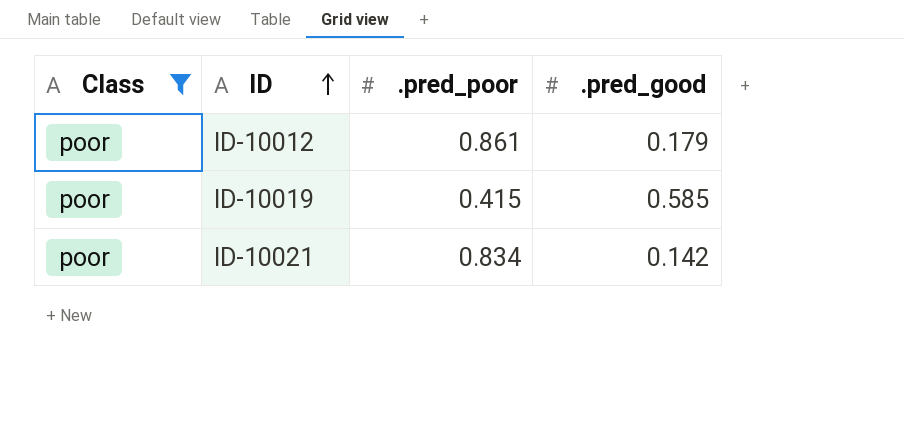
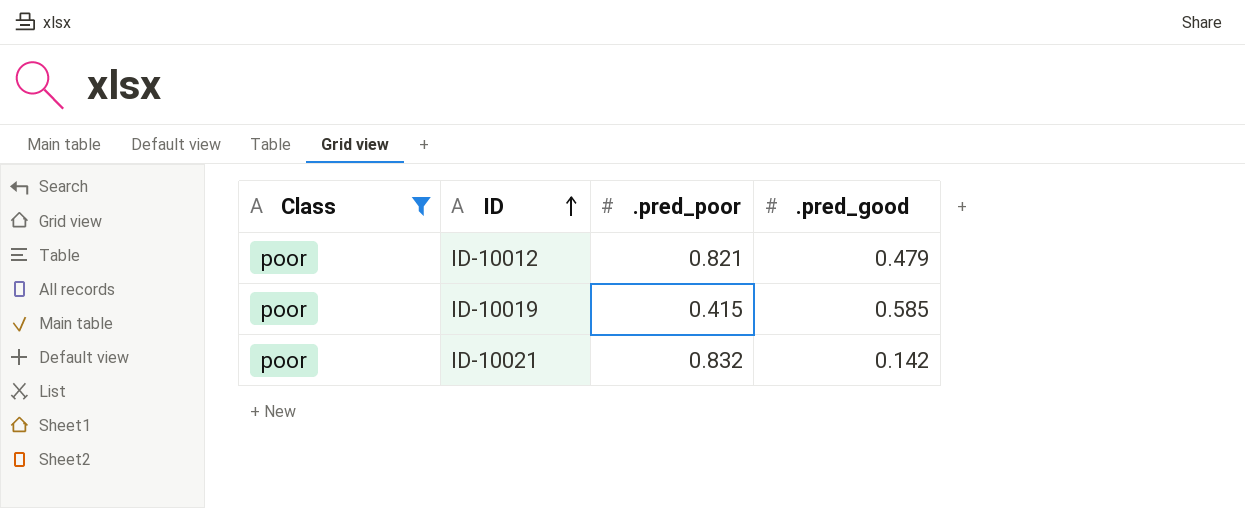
ID-10012 | .pred_poor: 0.861 -> 0.821
ID-10012 | .pred_good: 0.179 -> 0.479
ID-10021 | .pred_poor: 0.834 -> 0.832

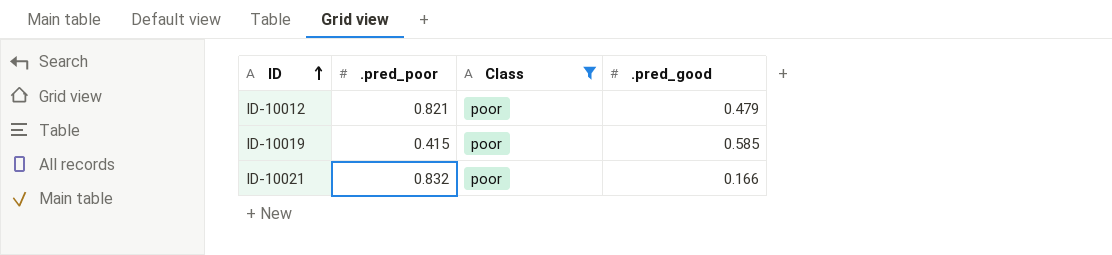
column Class | position: 1 -> 3
ID-10021 | .pred_good: 0.142 -> 0.166

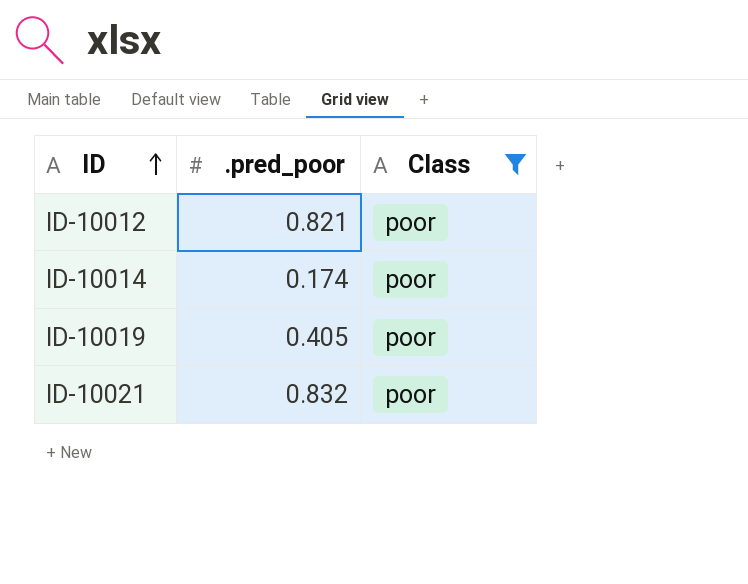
column .pred_good | position: 4 -> none
row ID-10014: none -> 0.174 | poor
ID-10019 | .pred_poor: 0.415 -> 0.405

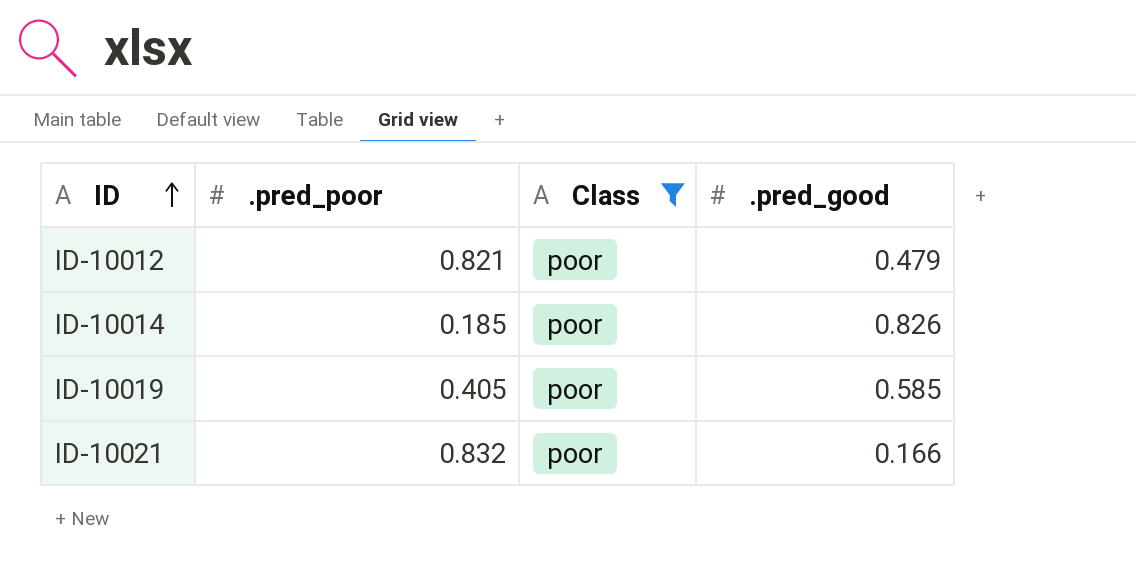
column .pred_good | position: none -> 4
ID-10014 | .pred_poor: 0.174 -> 0.185

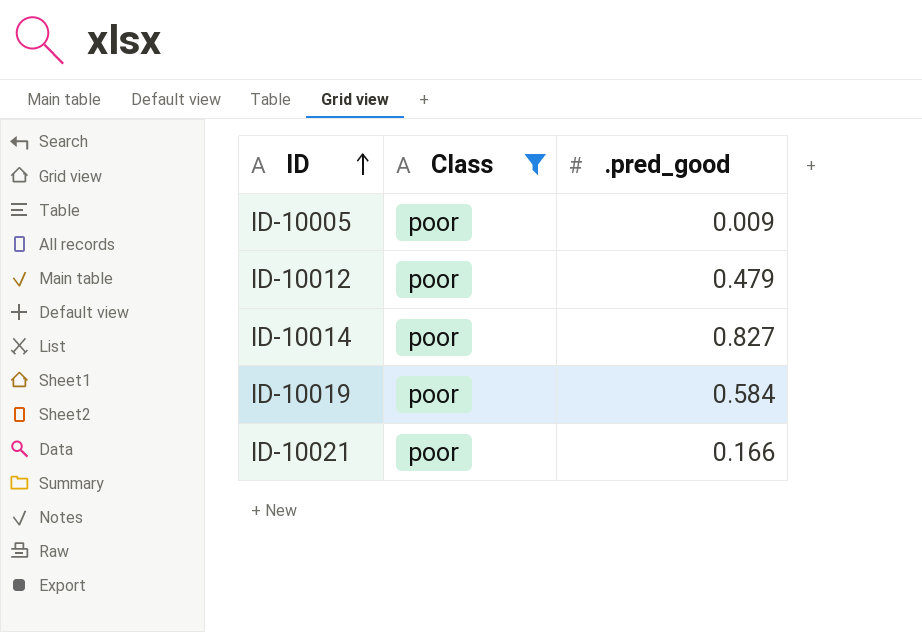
column .pred_poor | position: 2 -> none
row ID-10005: none -> poor | 0.009
ID-10014 | .pred_good: 0.826 -> 0.827
ID-10019 | .pred_good: 0.585 -> 0.584

